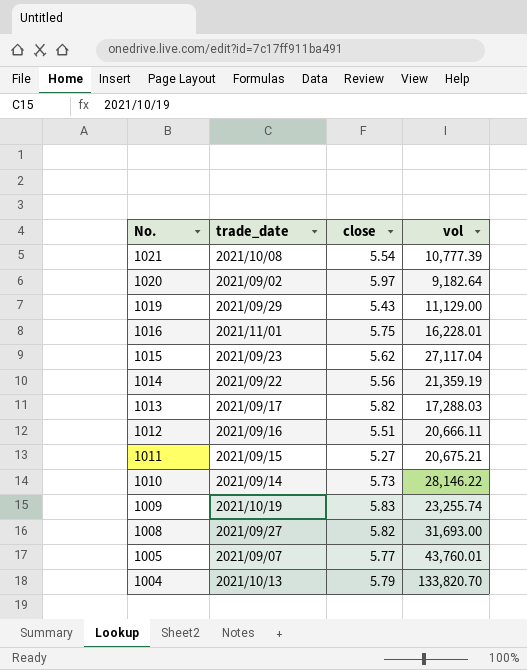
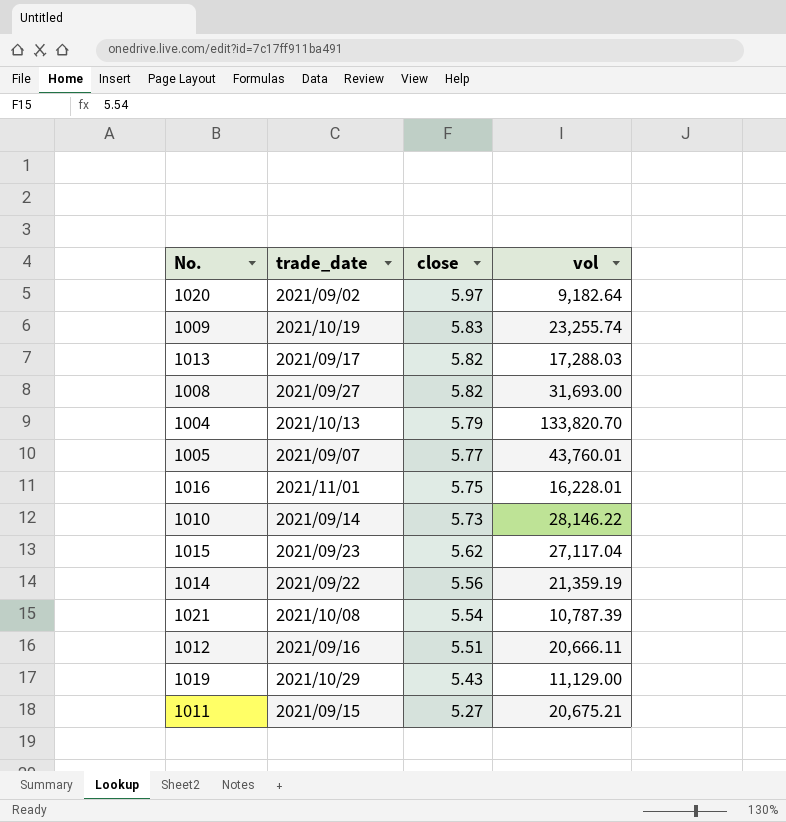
row order: No. descending -> close descending
1021 | vol: 10,777.39 -> 10,787.39
1019 | trade_date: 2021/09/29 -> 2021/10/29

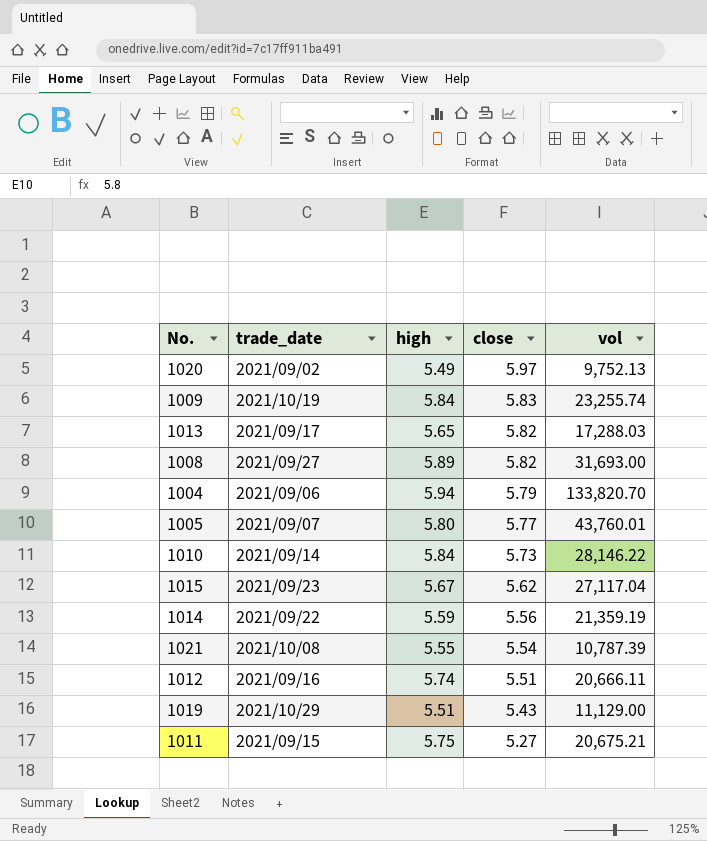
column high | position: none -> 3
row 1016: 2021/11/01 | 5.75 | 16,228.01 -> none
1020 | vol: 9,182.64 -> 9,752.13
1004 | trade_date: 2021/10/13 -> 2021/09/06

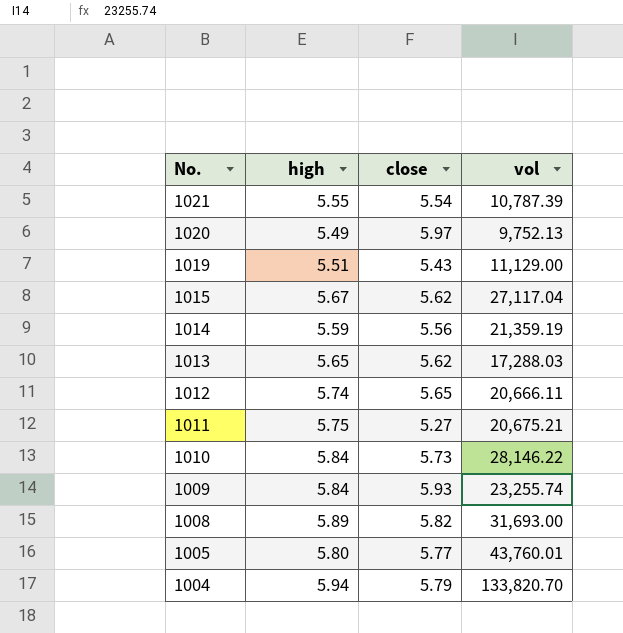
row order: close descending -> No. descending
column trade_date | position: 2 -> none
1013 | close: 5.82 -> 5.62
1012 | close: 5.51 -> 5.65
1009 | close: 5.83 -> 5.93

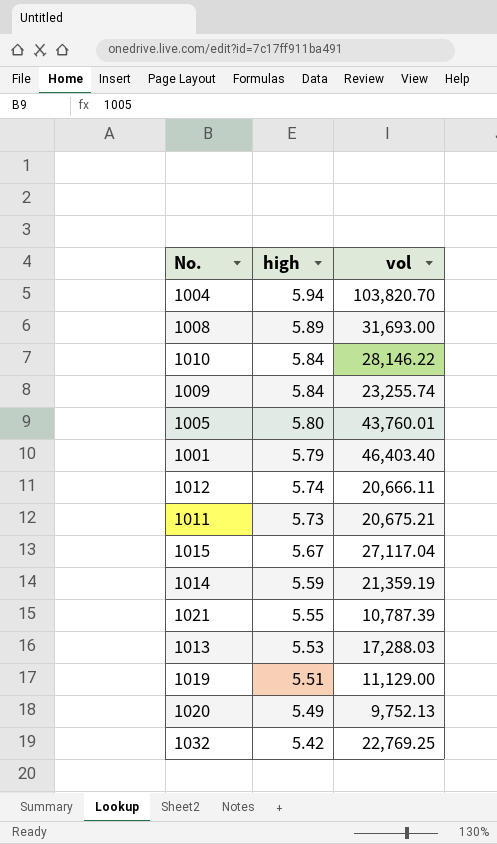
row order: No. descending -> high descending
column close | position: 3 -> none
1004 | vol: 133,820.70 -> 103,820.70
row 1001: none -> 5.79 | 46,403.40
1011 | high: 5.75 -> 5.73
1013 | high: 5.65 -> 5.53
row 1032: none -> 5.42 | 22,769.25

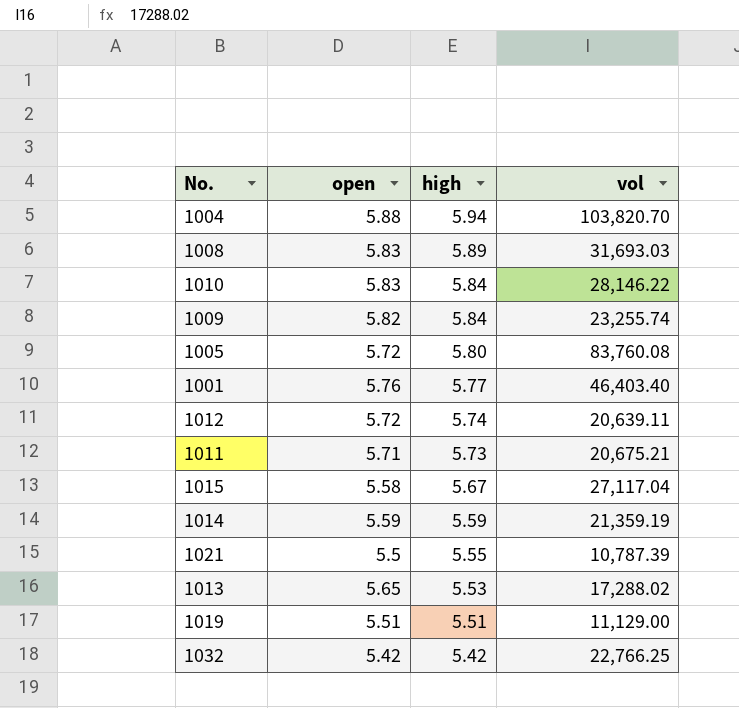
column open | position: none -> 2
row 1020: 5.49 | 9,752.13 -> none
1008 | vol: 31,693.00 -> 31,693.03
1005 | vol: 43,760.01 -> 83,760.08
1001 | high: 5.79 -> 5.77
1012 | vol: 20,666.11 -> 20,639.11
1013 | vol: 17,288.03 -> 17,288.02
1032 | vol: 22,769.25 -> 22,766.25

